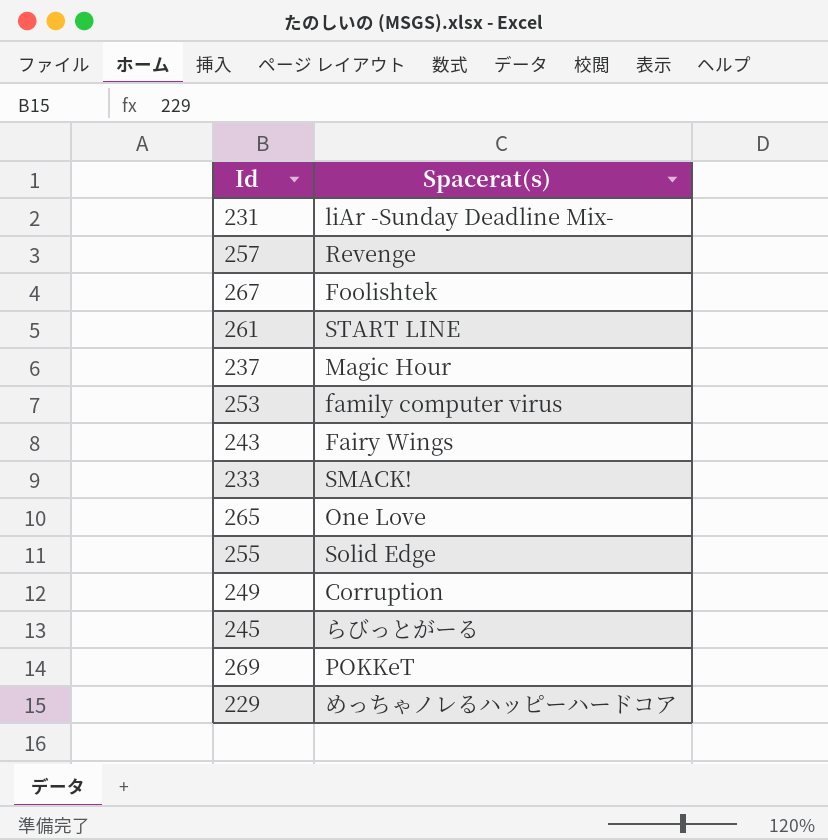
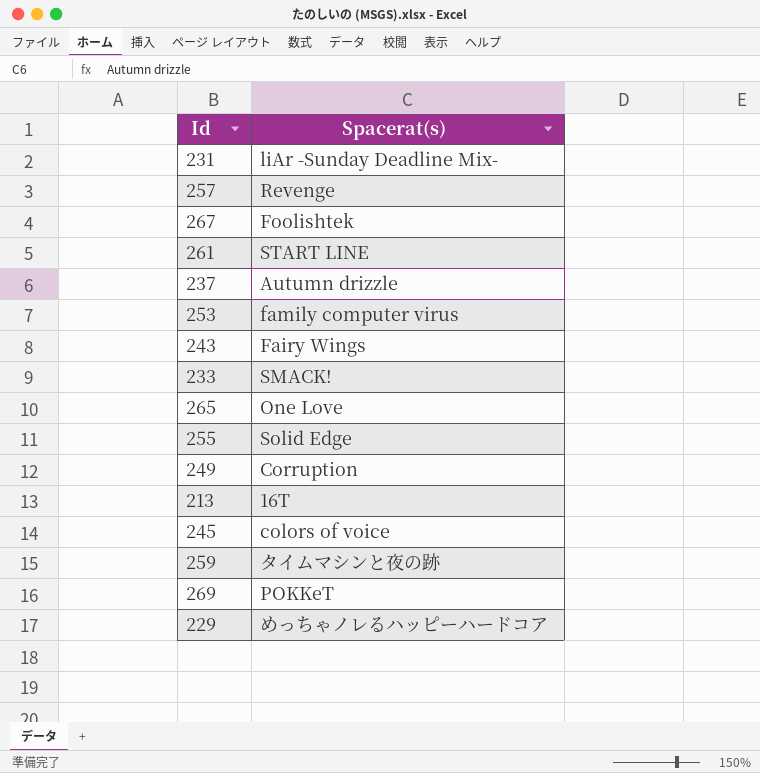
237 | Spacerat(s): Magic Hour -> Autumn drizzle
row 213: none -> 16T
245 | Spacerat(s): らびっとがーる -> colors of voice
row 259: none -> タイムマシンと夜の跡

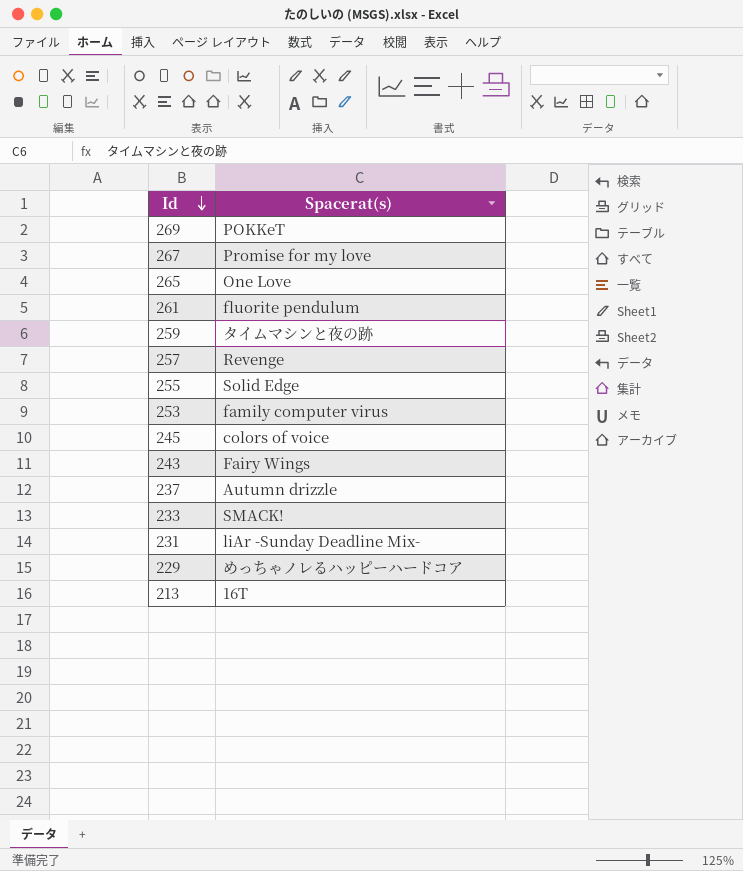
row order: none -> Id descending
row 249: Corruption -> none
267 | Spacerat(s): Foolishtek -> Promise for my love
261 | Spacerat(s): START LINE -> fluorite pendulum

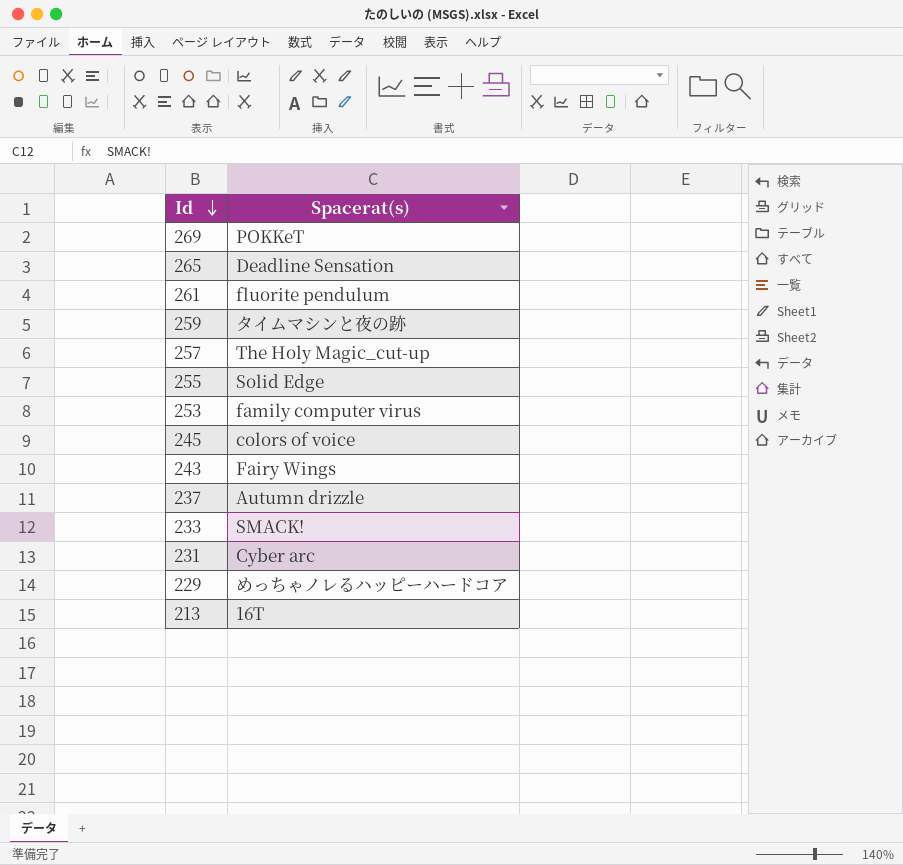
row 267: Promise for my love -> none
265 | Spacerat(s): One Love -> Deadline Sensation
257 | Spacerat(s): Revenge -> The Holy Magic_cut-up
231 | Spacerat(s): liAr -Sunday Deadline Mix- -> Cyber arc

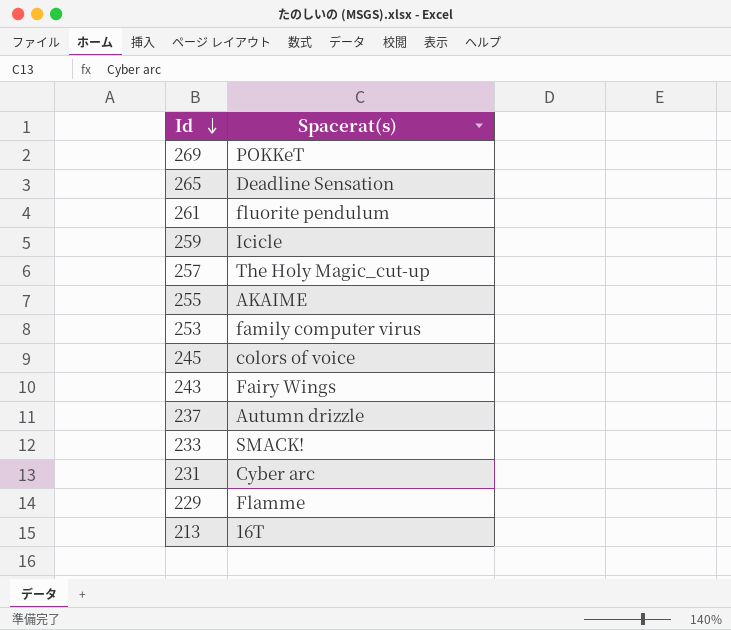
259 | Spacerat(s): タイムマシンと夜の跡 -> Icicle
255 | Spacerat(s): Solid Edge -> AKAIME
229 | Spacerat(s): めっちゃノレるハッピーハードコア -> Flamme

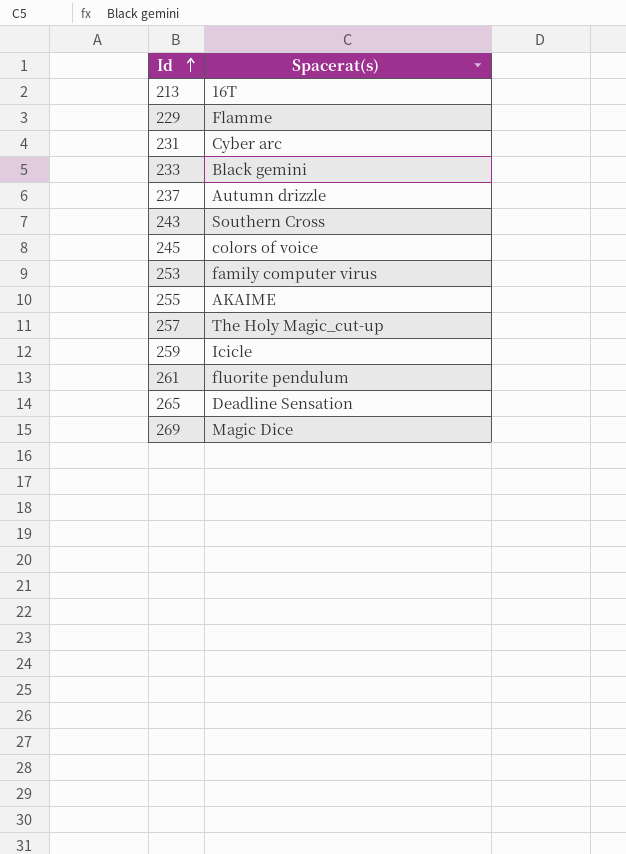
row order: Id descending -> Id ascending
233 | Spacerat(s): SMACK! -> Black gemini
243 | Spacerat(s): Fairy Wings -> Southern Cross
269 | Spacerat(s): POKKeT -> Magic Dice

